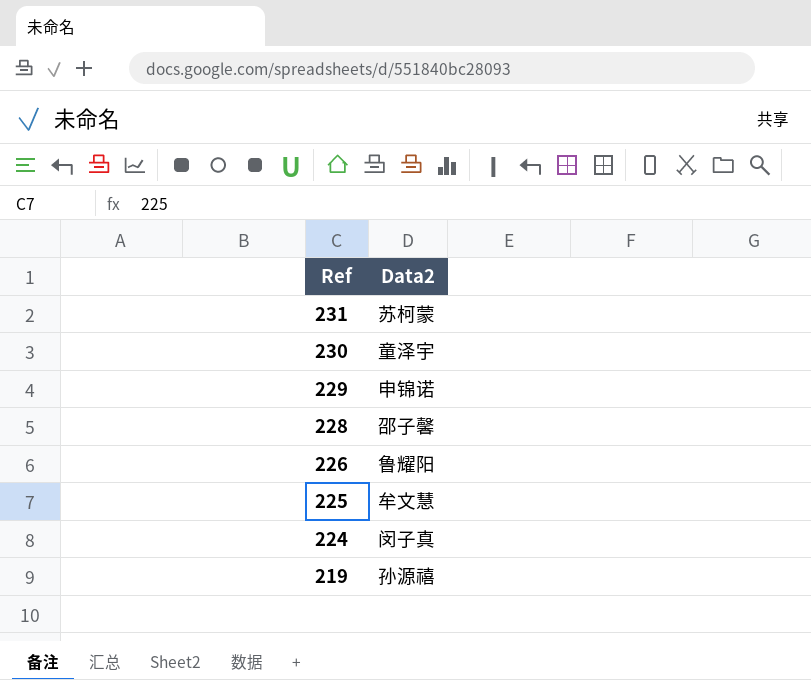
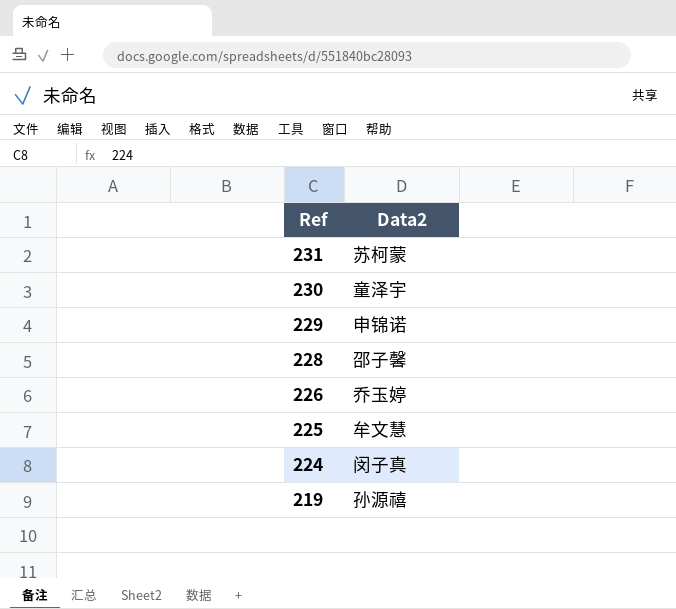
226 | Data2: 鲁耀阳 -> 乔玉婷

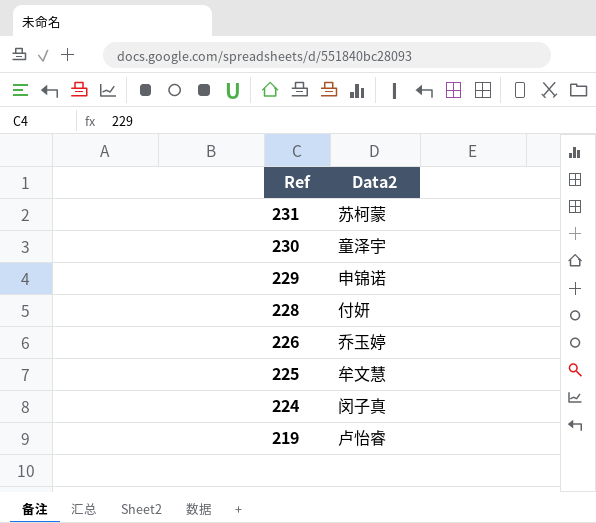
228 | Data2: 邵子馨 -> 付妍
219 | Data2: 孙源禧 -> 卢怡睿

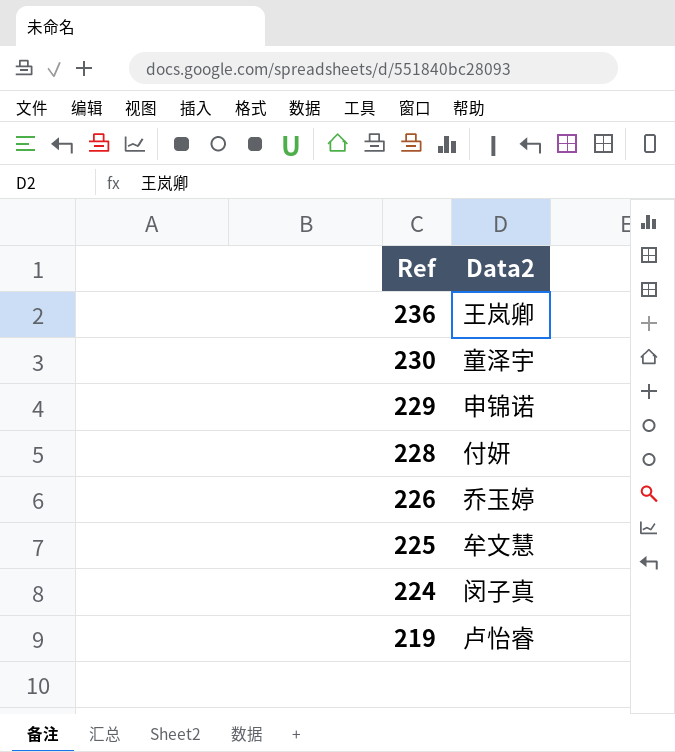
row 231: 苏柯蒙 -> none
row 236: none -> 王岚卿

